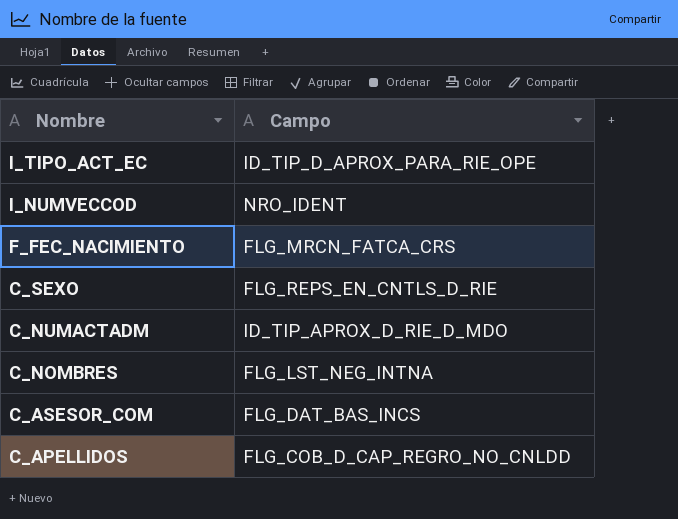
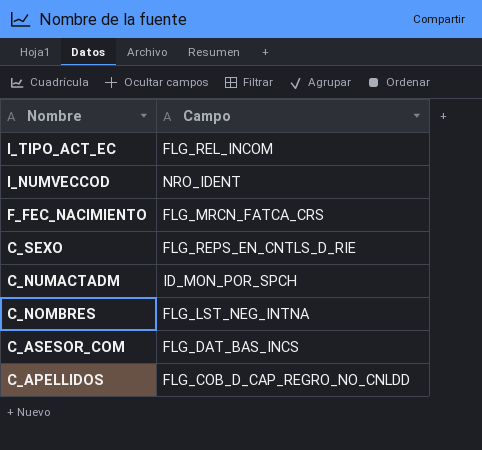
I_TIPO_ACT_EC | Campo: ID_TIP_D_APROX_PARA_RIE_OPE -> FLG_REL_INCOM
C_NUMACTADM | Campo: ID_TIP_APROX_D_RIE_D_MDO -> ID_MON_POR_SPCH

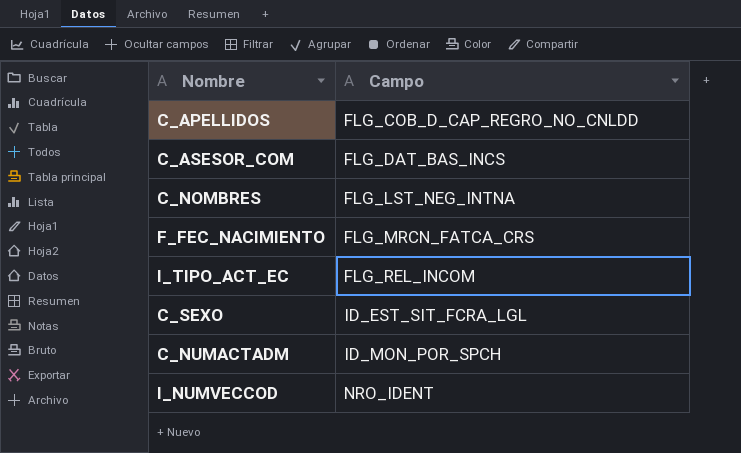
row order: Nombre descending -> Campo ascending
C_SEXO | Campo: FLG_REPS_EN_CNTLS_D_RIE -> ID_EST_SIT_FCRA_LGL

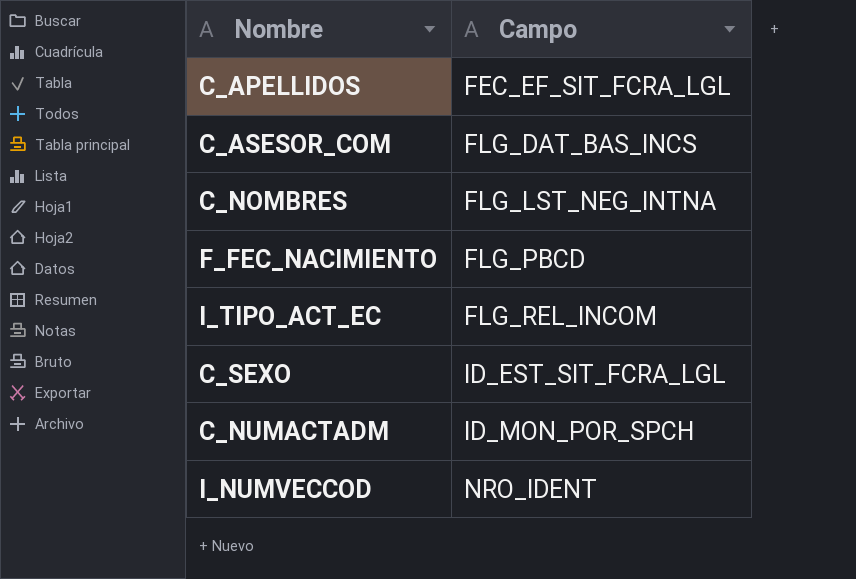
C_APELLIDOS | Campo: FLG_COB_D_CAP_REGRO_NO_CNLDD -> FEC_EF_SIT_FCRA_LGL
F_FEC_NACIMIENTO | Campo: FLG_MRCN_FATCA_CRS -> FLG_PBCD

